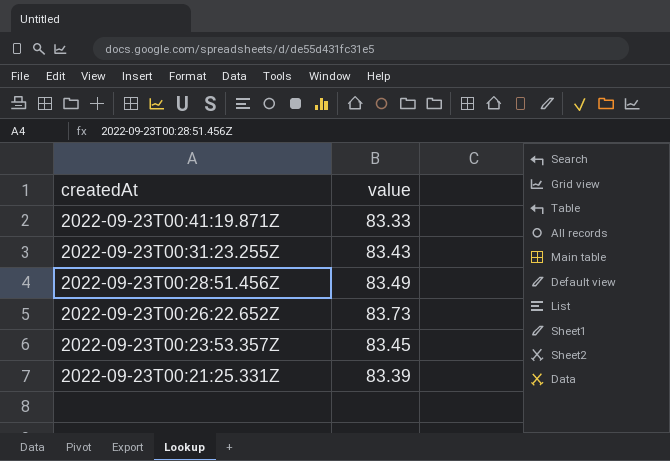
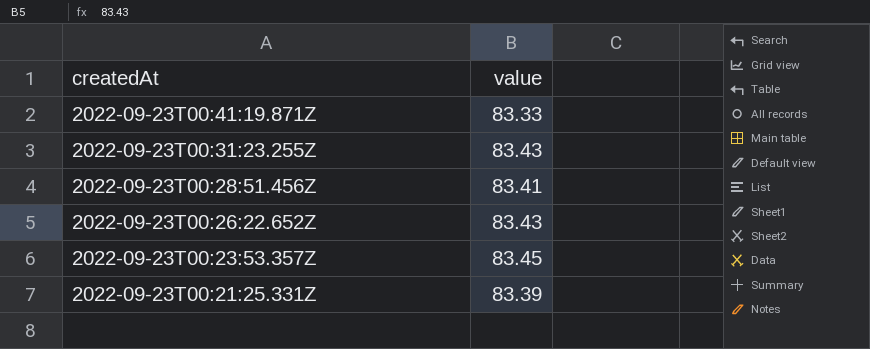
2022-09-23T00:28:51.456Z | value: 83.49 -> 83.41
2022-09-23T00:26:22.652Z | value: 83.73 -> 83.43

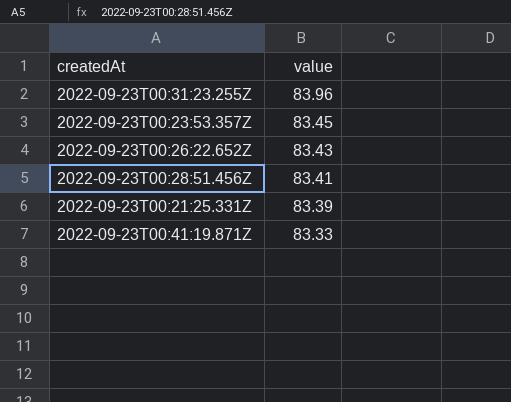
row order: createdAt descending -> value descending
2022-09-23T00:31:23.255Z | value: 83.43 -> 83.96

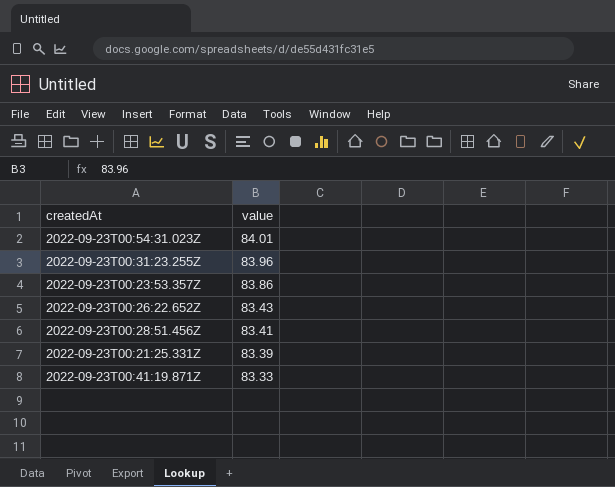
row 2022-09-23T00:54:31.023Z: none -> 84.01
2022-09-23T00:23:53.357Z | value: 83.45 -> 83.86

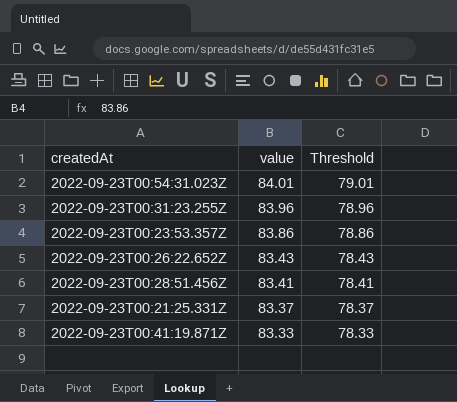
column Threshold | formula: none -> [value] - 5
2022-09-23T00:21:25.331Z | value: 83.39 -> 83.37

